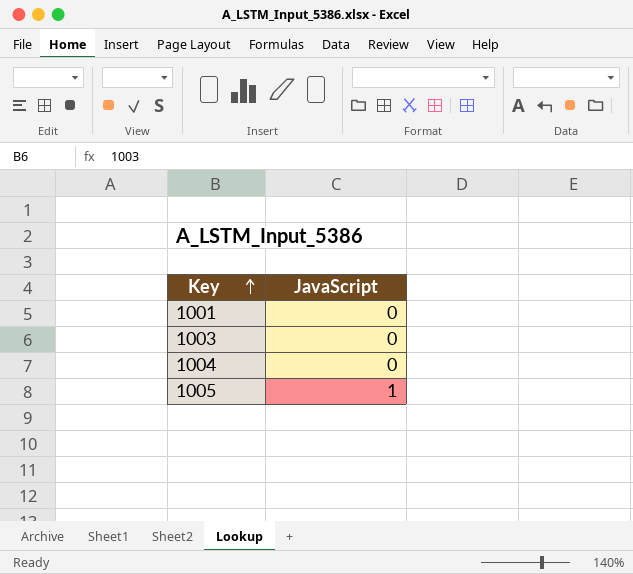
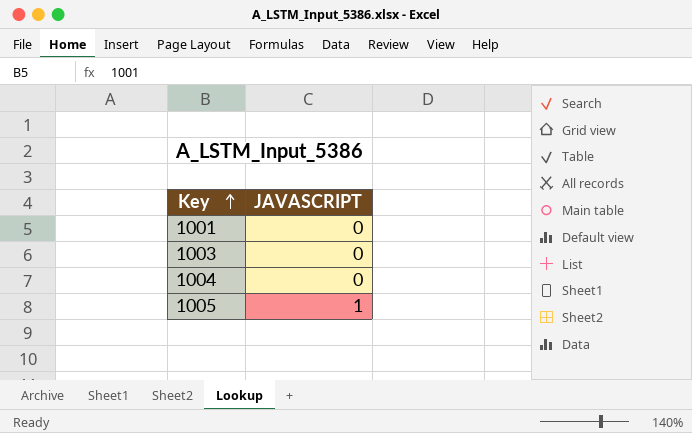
column name: JavaScript -> JAVASCRIPT

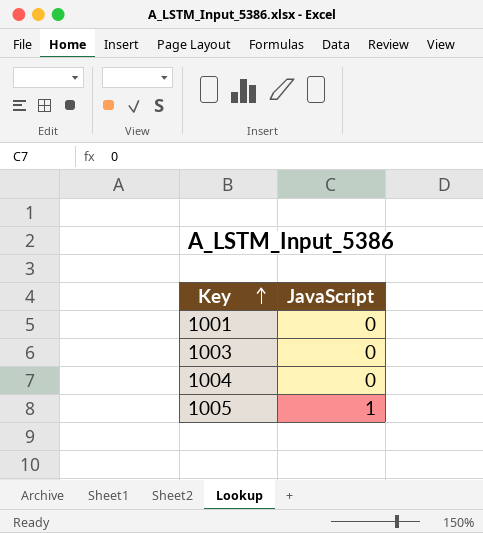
column name: JAVASCRIPT -> JavaScript

